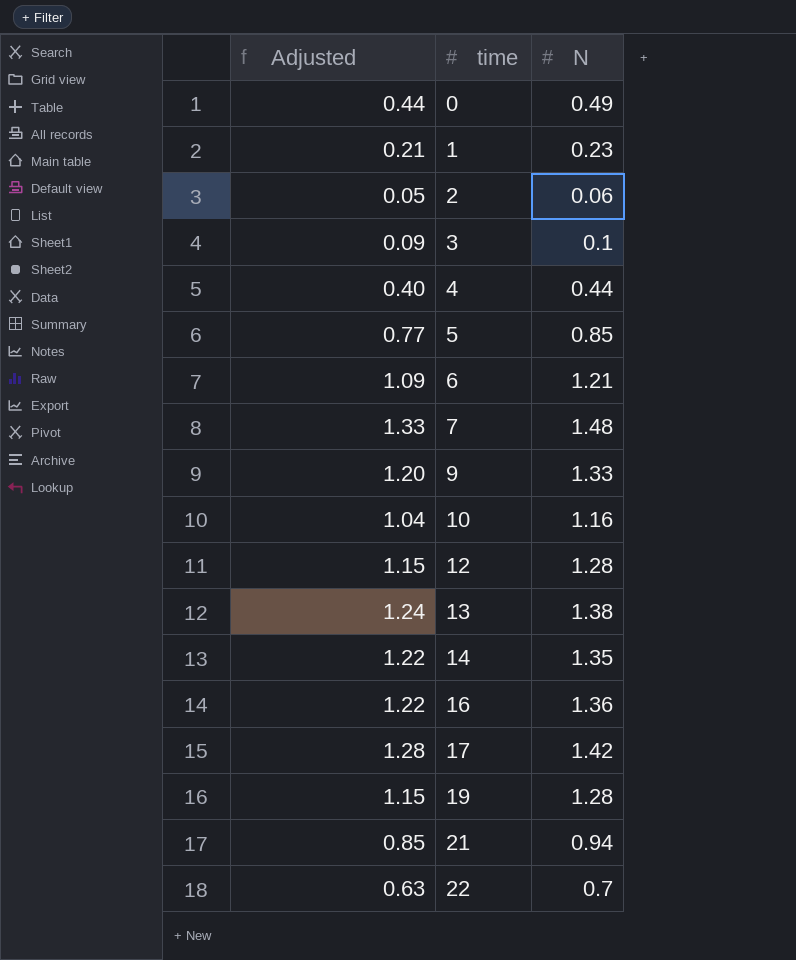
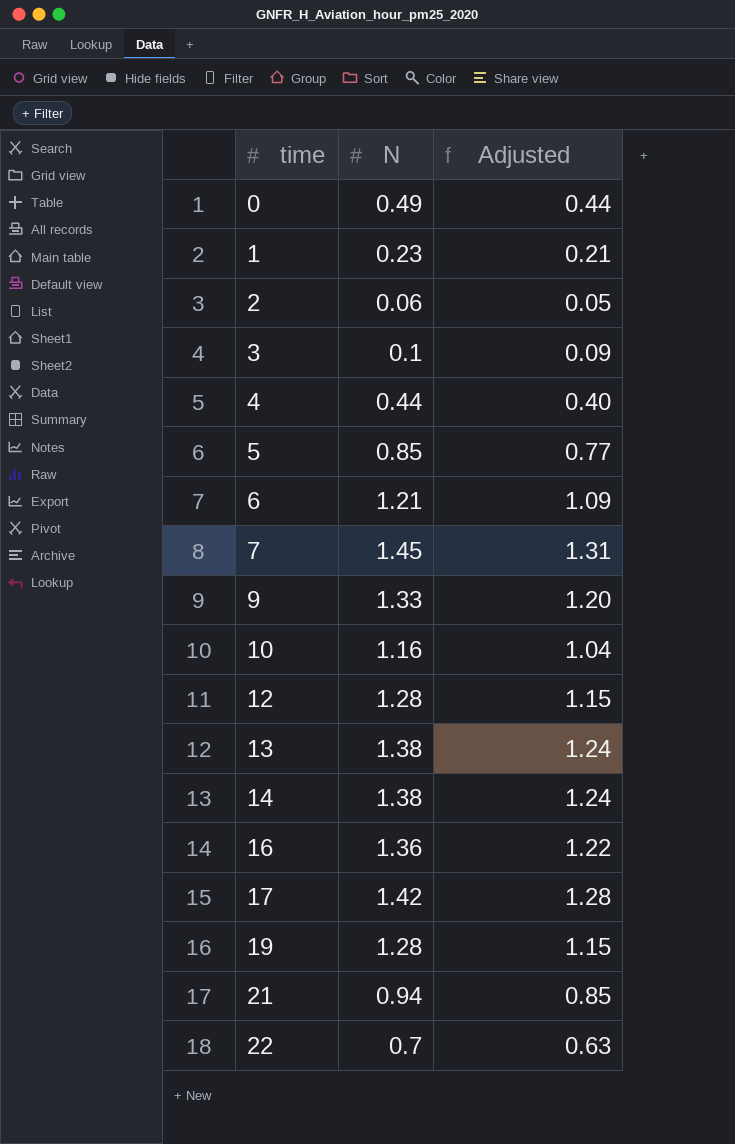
column Adjusted | position: 1 -> 3
7 | N: 1.48 -> 1.45
7 | Adjusted: 1.33 -> 1.31
14 | N: 1.35 -> 1.38
14 | Adjusted: 1.22 -> 1.24

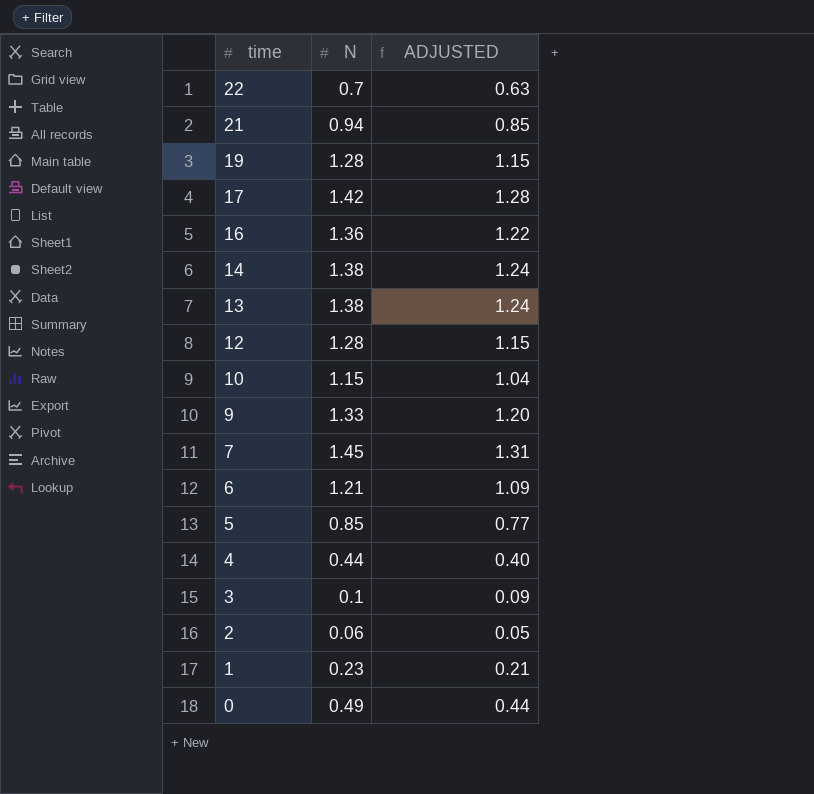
row order: time ascending -> time descending
column name: Adjusted -> ADJUSTED
10 | N: 1.16 -> 1.15

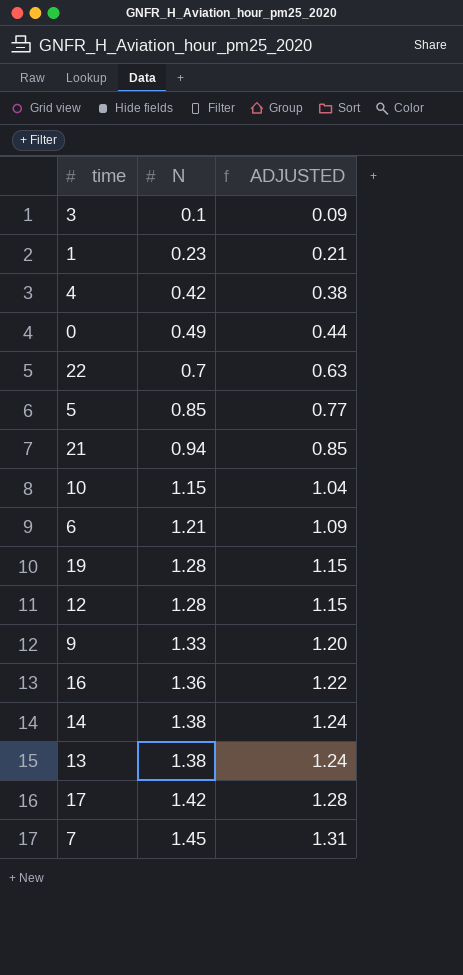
row order: time descending -> N ascending
row 2: 0.06 | 0.05 -> none
4 | N: 0.44 -> 0.42
4 | ADJUSTED: 0.40 -> 0.38

